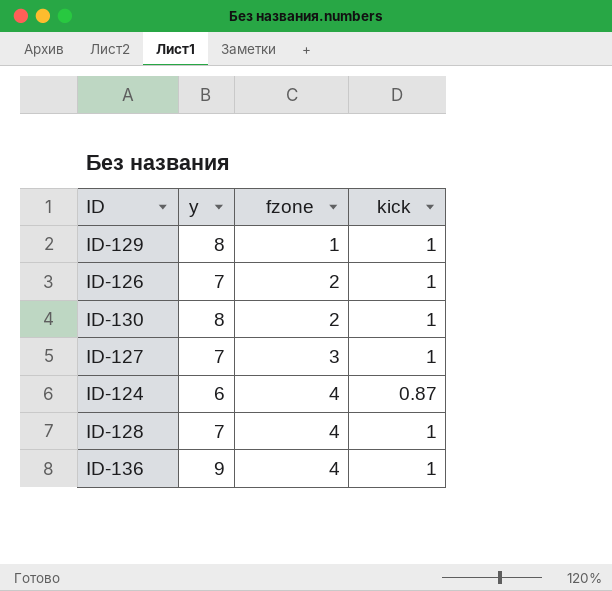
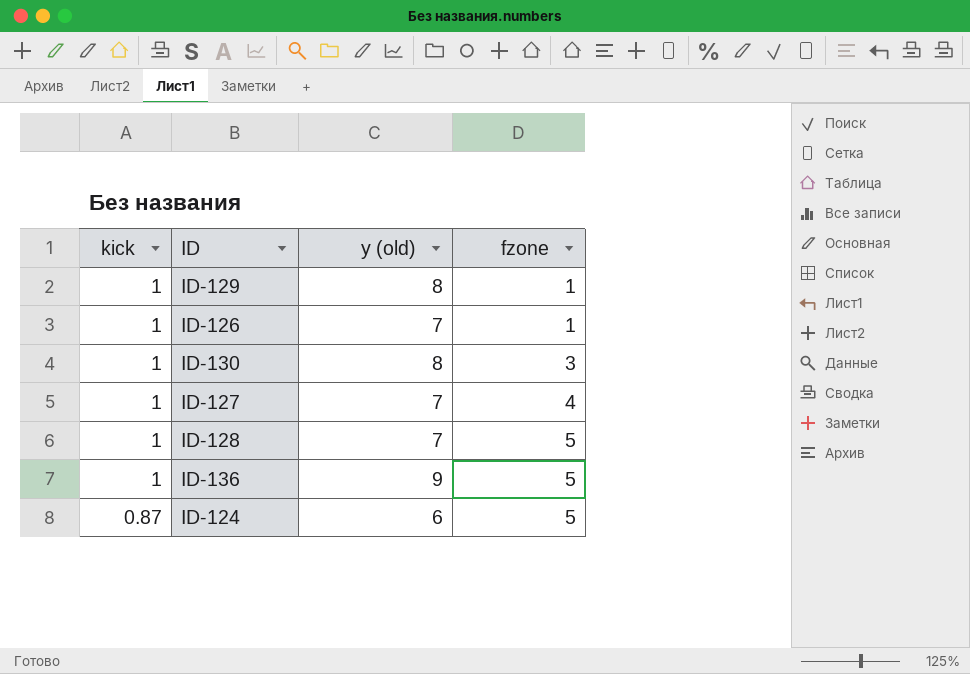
row order: fzone ascending -> kick descending
column kick | position: 4 -> 1
column name: y -> y (old)
ID-126 | fzone: 2 -> 1
ID-130 | fzone: 2 -> 3
ID-127 | fzone: 3 -> 4
ID-128 | fzone: 4 -> 5
ID-136 | fzone: 4 -> 5
ID-124 | fzone: 4 -> 5

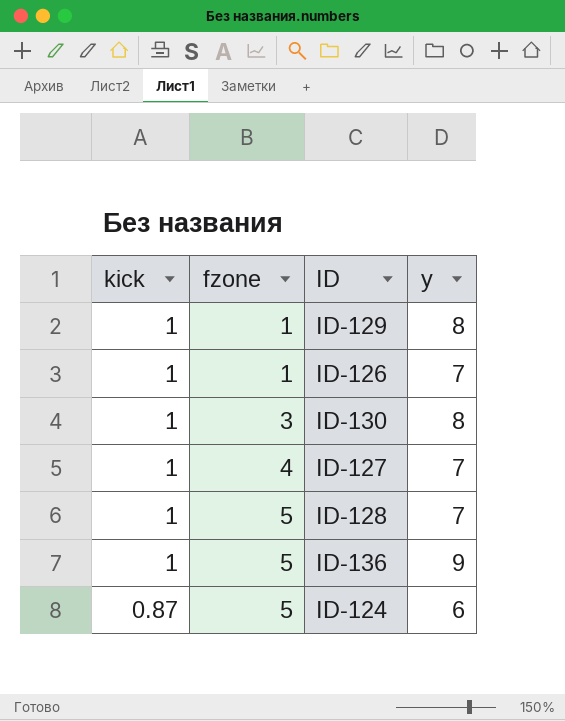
column fzone | position: 4 -> 2
column name: y (old) -> y

